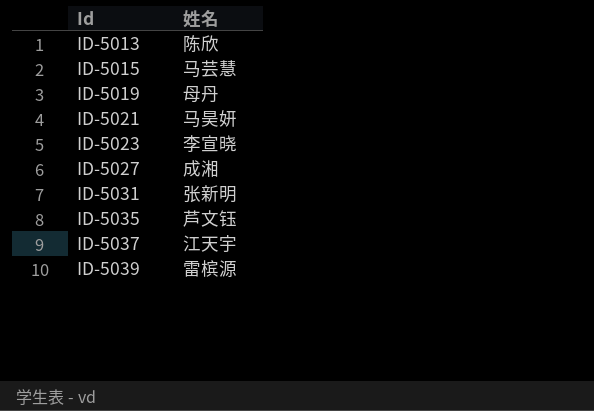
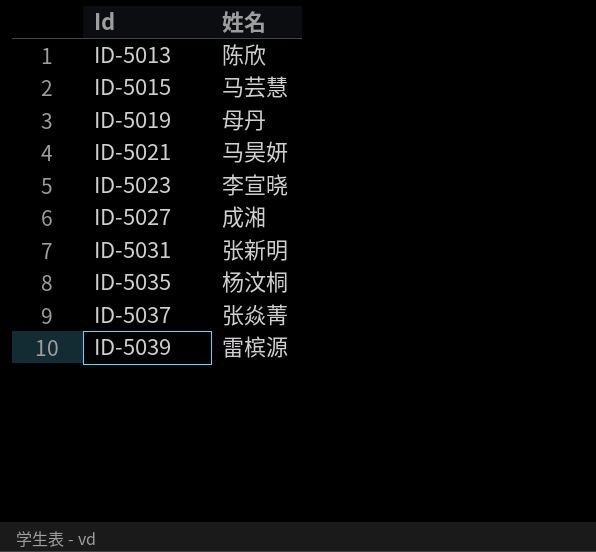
ID-5035 | 姓名: 芦文钰 -> 杨汶桐
ID-5037 | 姓名: 江天宇 -> 张焱菁

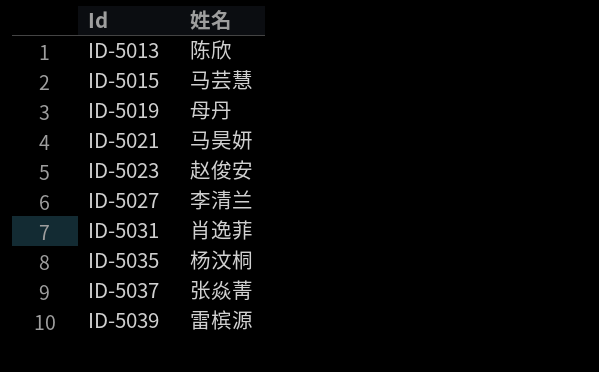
ID-5023 | 姓名: 李宣晓 -> 赵俊安
ID-5027 | 姓名: 成湘 -> 李清兰
ID-5031 | 姓名: 张新明 -> 肖逸菲

